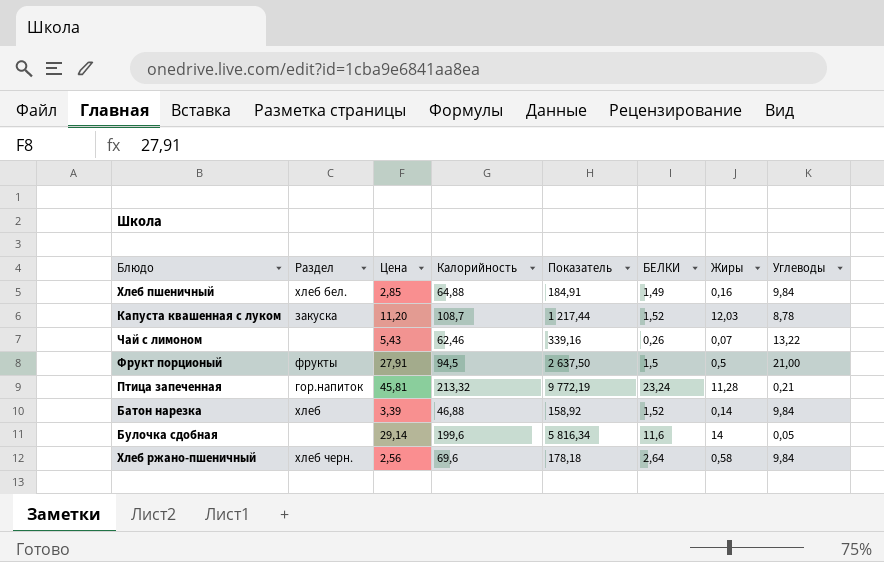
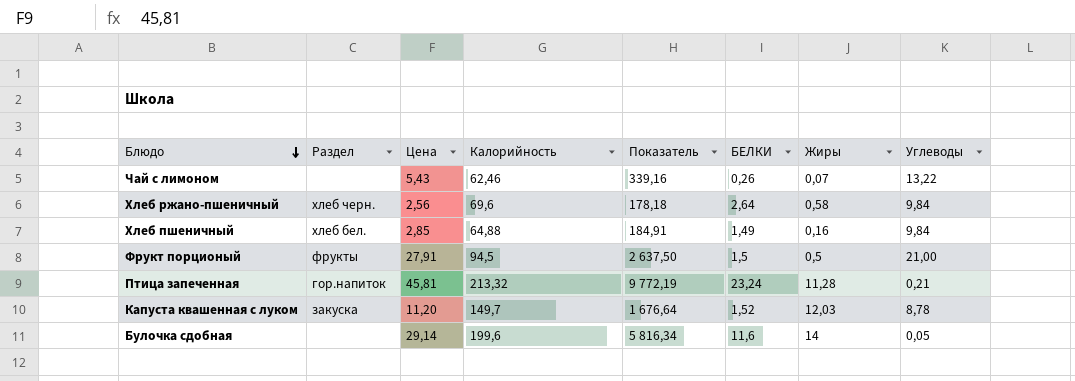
row order: none -> Блюдо descending
row Батон нарезка: хлеб | 3,39 | 46,88 | 158,92 | 1,52 | 0,14 | 9,84 -> none
Капуста квашенная с луком | Калорийность: 108,7 -> 149,7
Капуста квашенная с луком | Показатель: 1 217,44 -> 1 676,64

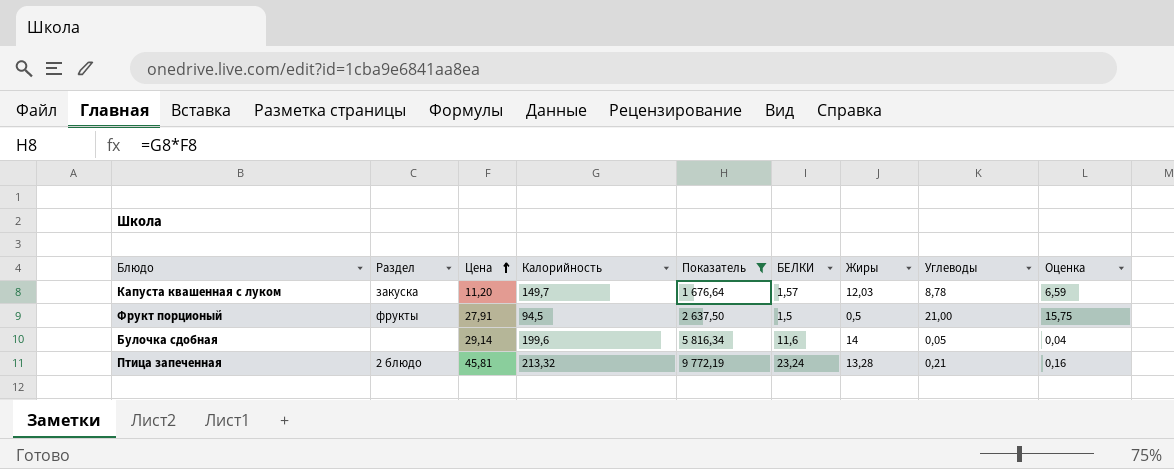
filter: none -> Показатель >= 1 676,64
row order: Блюдо descending -> Цена ascending
column Оценка | formula: none -> [Углеводы] * 0,75
Капуста квашенная с луком | БЕЛКИ: 1,52 -> 1,57
Птица запеченная | Раздел: гор.напиток -> 2 блюдо
Птица запеченная | Жиры: 11,28 -> 13,28

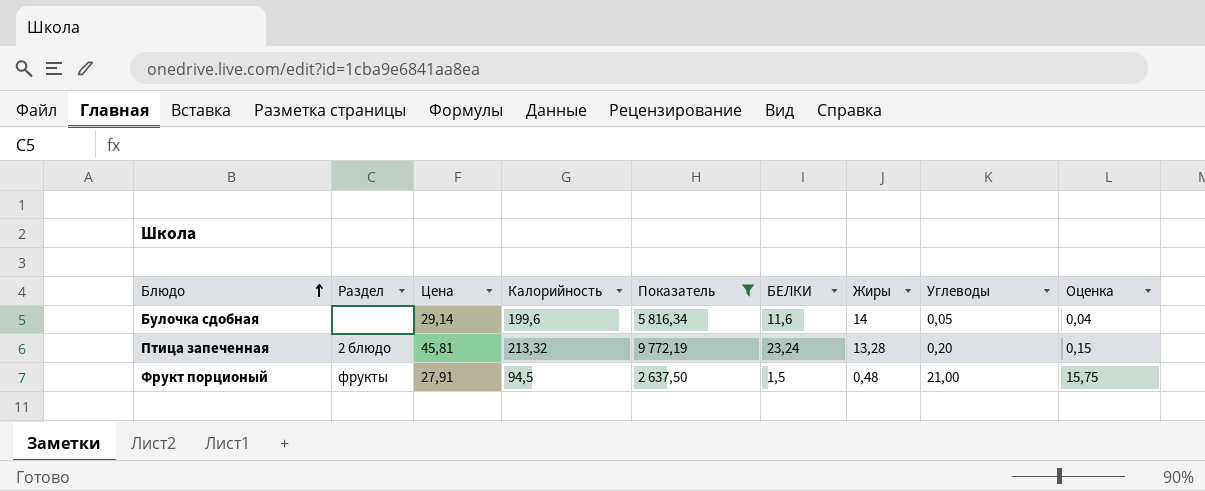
row order: Цена ascending -> Блюдо ascending
row Капуста квашенная с луком: закуска | 11,20 | 149,7 | 1 676,64 | 1,57 | 12,03 | 8,78 | 6,59 -> none
Птица запеченная | Углеводы: 0,21 -> 0,20
Птица запеченная | Оценка: 0,16 -> 0,15
Фрукт порционый | Жиры: 0,5 -> 0,48

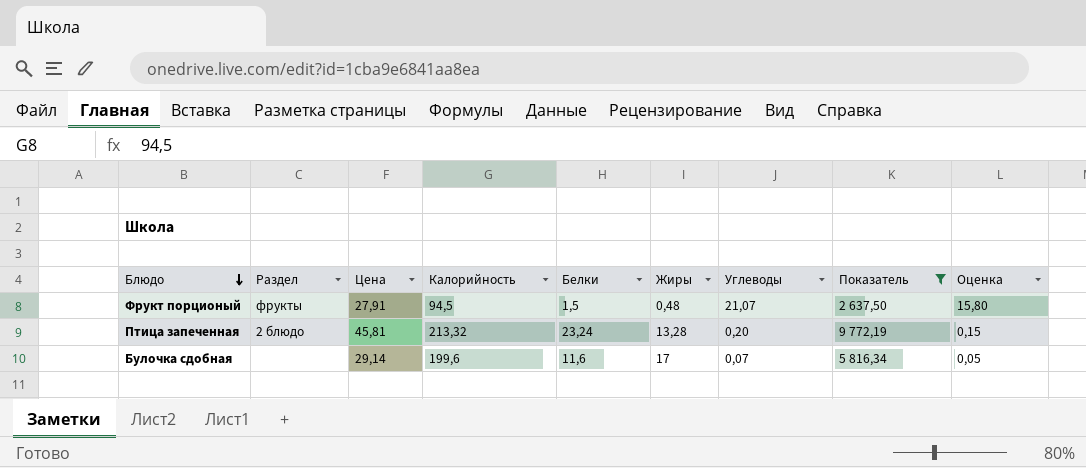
row order: Блюдо ascending -> Блюдо descending
column name: БЕЛКИ -> Белки
column Показатель | position: 5 -> 8
Фрукт порционый | Углеводы: 21,00 -> 21,07
Фрукт порционый | Оценка: 15,75 -> 15,80
Булочка сдобная | Жиры: 14 -> 17
Булочка сдобная | Углеводы: 0,05 -> 0,07
Булочка сдобная | Оценка: 0,04 -> 0,05

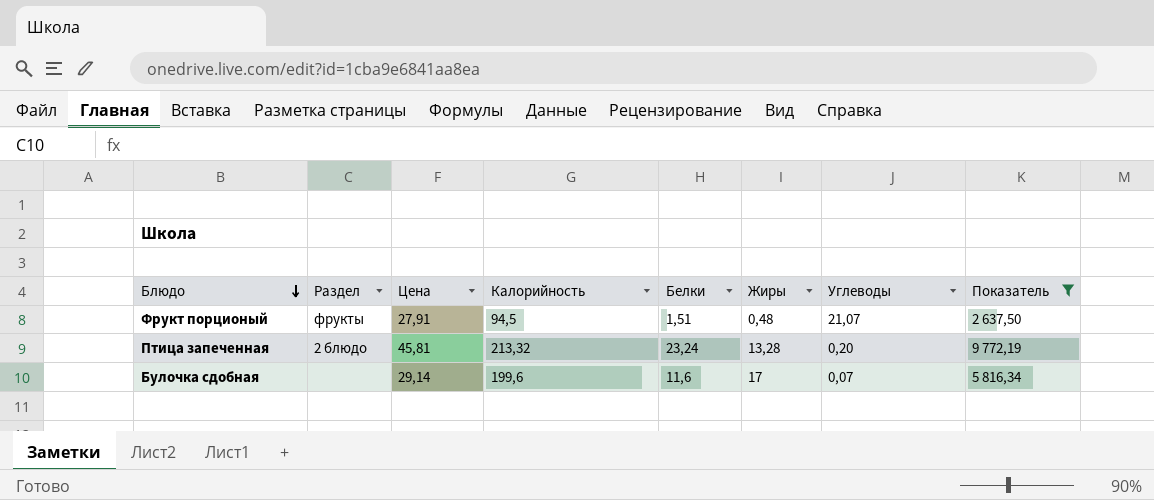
column Оценка | formula: [Углеводы] * 0,75 -> none
Фрукт порционый | Белки: 1,5 -> 1,51

